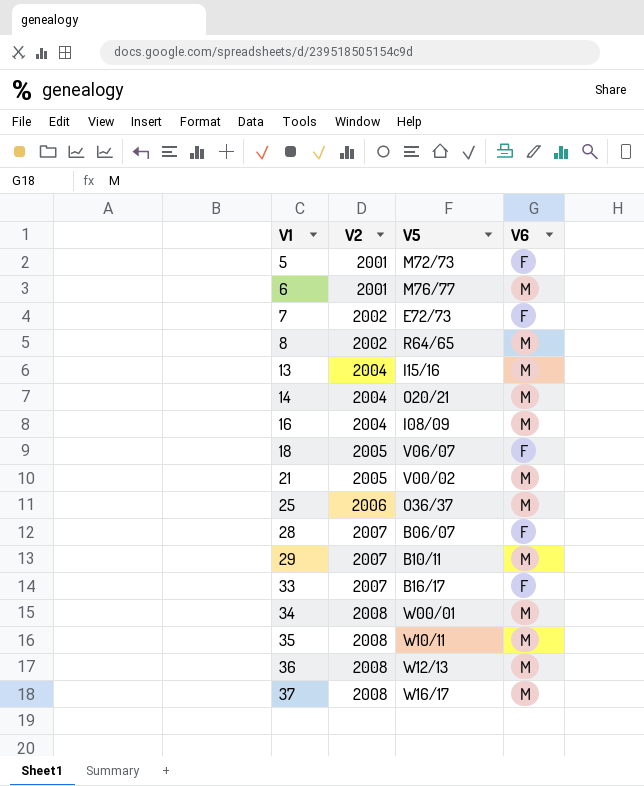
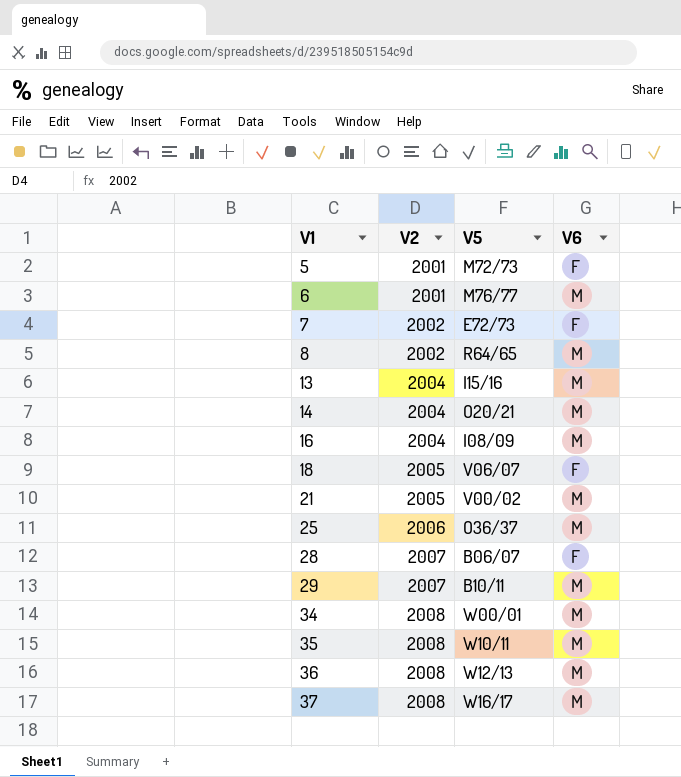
row 33: 2007 | B16/17 | F -> none

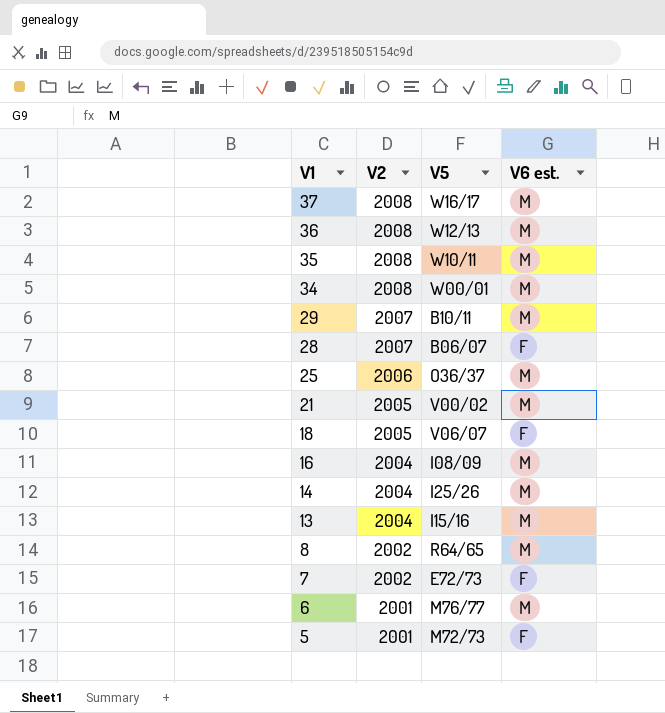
row order: V1 ascending -> V1 descending
column name: V6 -> V6 est.
14 | V5: O20/21 -> I25/26

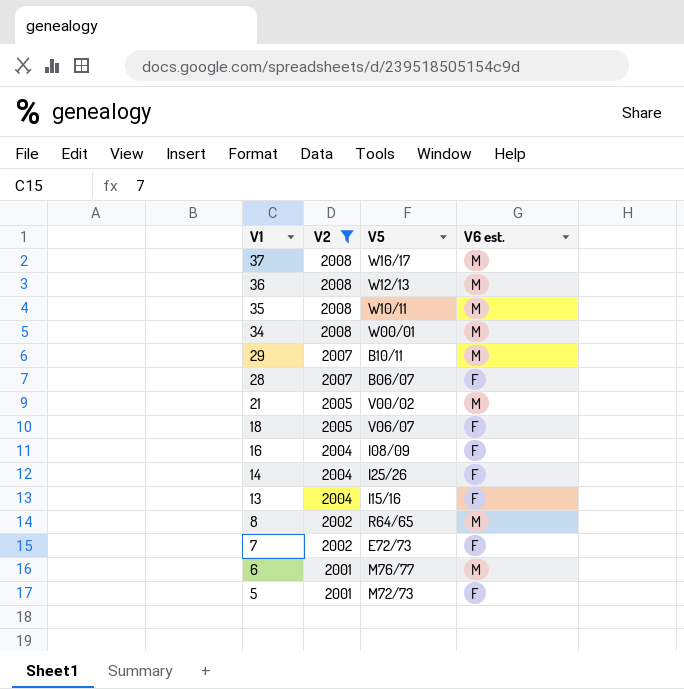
filter: none -> V2 != 2006
16 | V6 est.: M -> F
14 | V6 est.: M -> F
13 | V6 est.: M -> F

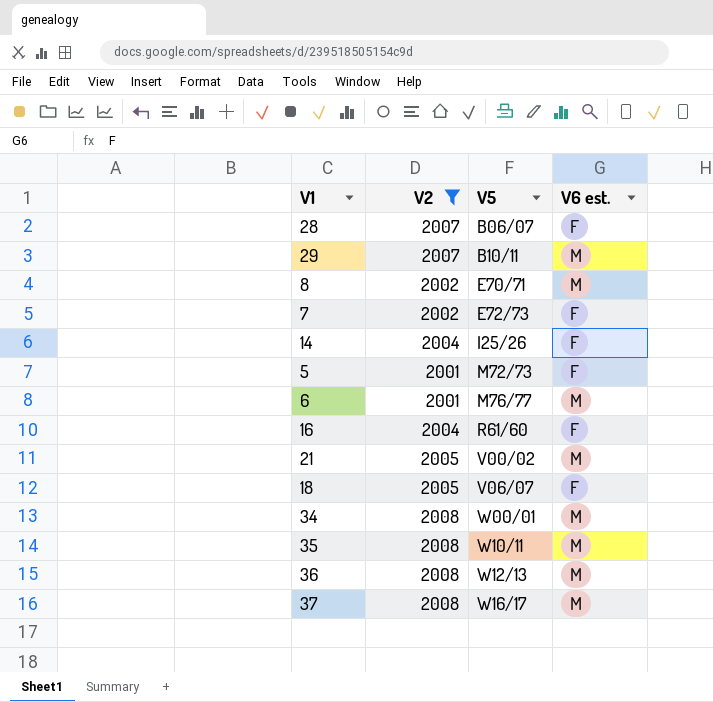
row order: V1 descending -> V5 ascending
row 13: 2004 | I15/16 | F -> none
8 | V5: R64/65 -> E70/71
16 | V5: I08/09 -> R61/60

